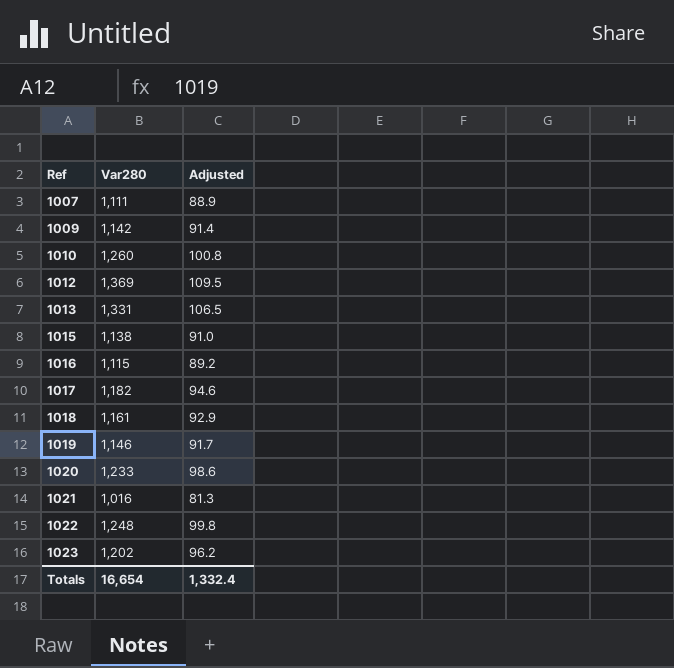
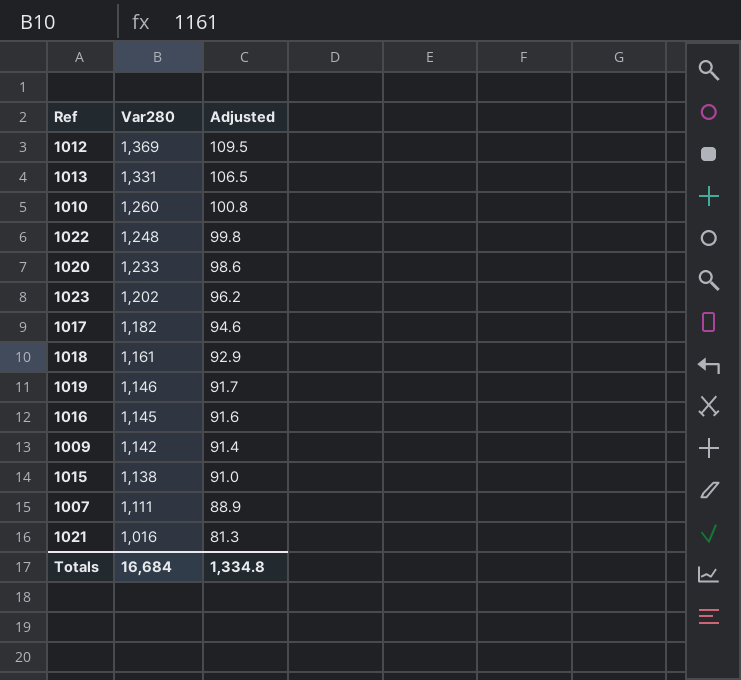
row order: Ref ascending -> Var280 descending
1016 | Var280: 1,115 -> 1,145
1016 | Adjusted: 89.2 -> 91.6
Totals | Var280: 16,654 -> 16,684
Totals | Adjusted: 1,332.4 -> 1,334.8

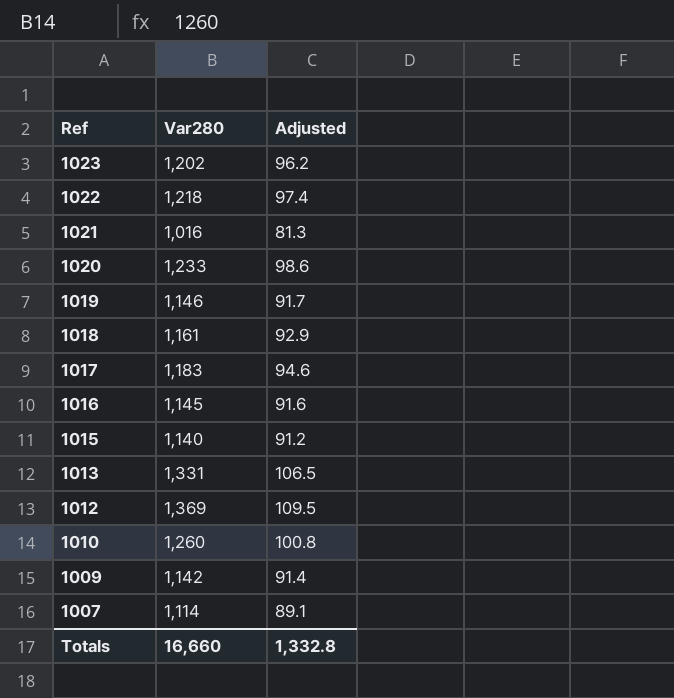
row order: Var280 descending -> Ref descending
1022 | Var280: 1,248 -> 1,218
1022 | Adjusted: 99.8 -> 97.4
1017 | Var280: 1,182 -> 1,183
1015 | Var280: 1,138 -> 1,140
1015 | Adjusted: 91.0 -> 91.2
1007 | Var280: 1,111 -> 1,114
1007 | Adjusted: 88.9 -> 89.1
Totals | Var280: 16,684 -> 16,660
Totals | Adjusted: 1,334.8 -> 1,332.8

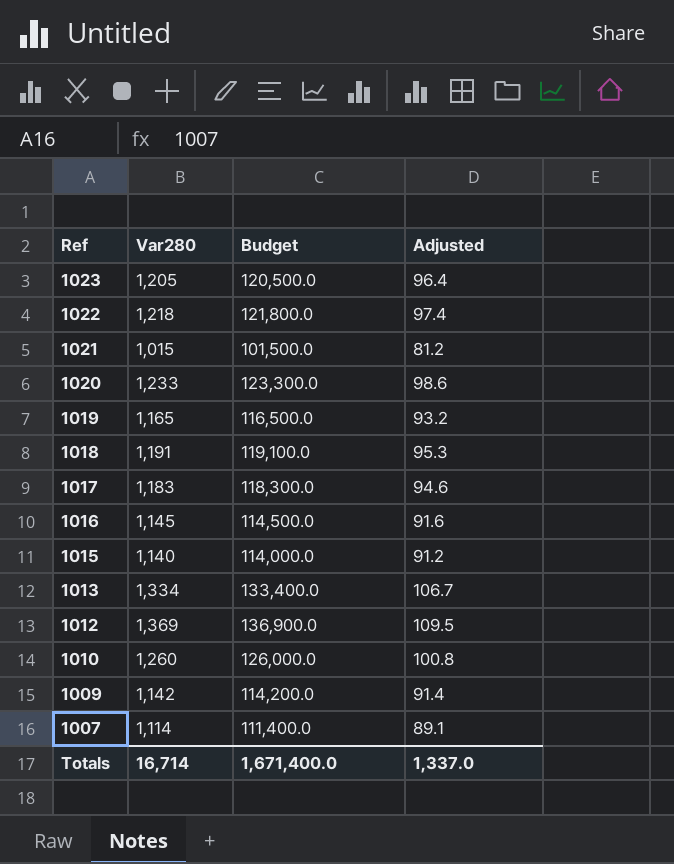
column Budget | formula: none -> [Var280] * 100
1023 | Var280: 1,202 -> 1,205
1023 | Adjusted: 96.2 -> 96.4
1021 | Var280: 1,016 -> 1,015
1021 | Adjusted: 81.3 -> 81.2
1019 | Var280: 1,146 -> 1,165
1019 | Adjusted: 91.7 -> 93.2
1018 | Var280: 1,161 -> 1,191
1018 | Adjusted: 92.9 -> 95.3
1013 | Var280: 1,331 -> 1,334
1013 | Adjusted: 106.5 -> 106.7
Totals | Var280: 16,660 -> 16,714
Totals | Adjusted: 1,332.8 -> 1,337.0

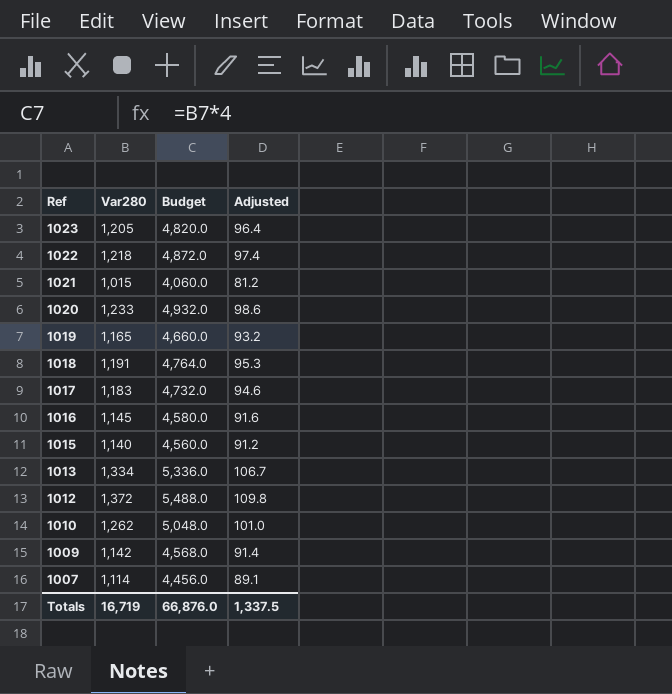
column Budget | formula: [Var280] * 100 -> [Var280] * 4
1012 | Var280: 1,369 -> 1,372
1012 | Adjusted: 109.5 -> 109.8
1010 | Var280: 1,260 -> 1,262
1010 | Adjusted: 100.8 -> 101.0
Totals | Var280: 16,714 -> 16,719
Totals | Budget: 1,671,400.0 -> 66,876.0
Totals | Adjusted: 1,337.0 -> 1,337.5

